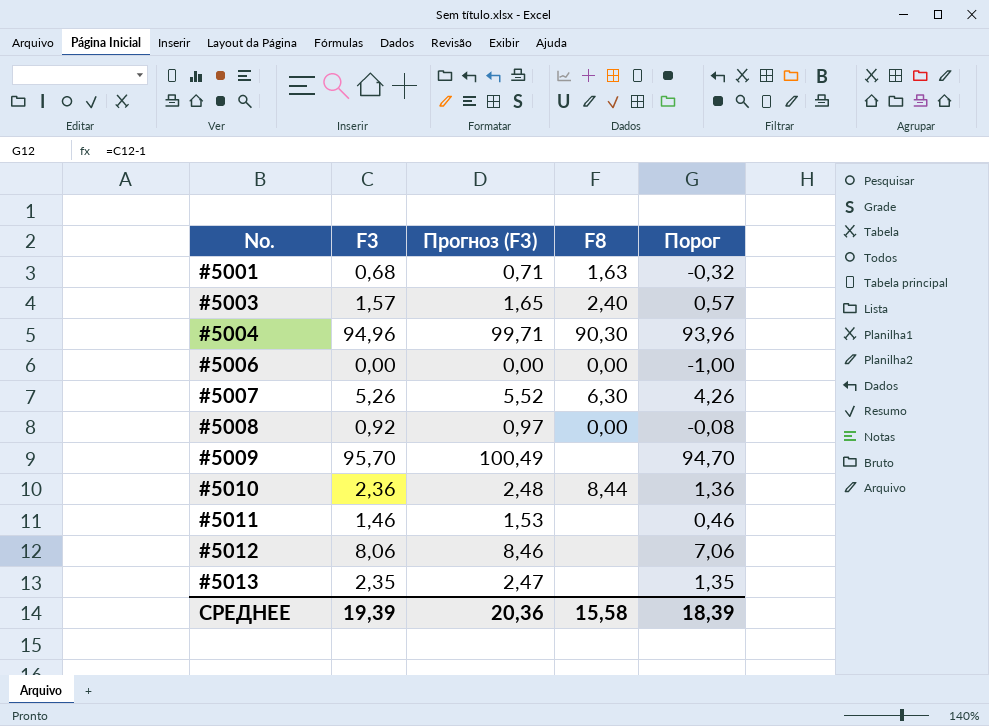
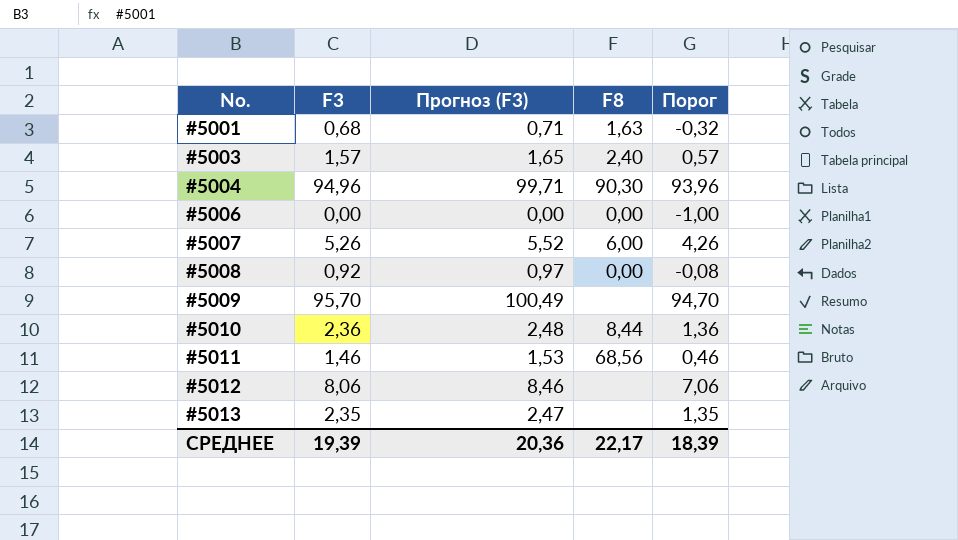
#5007 | F8: 6,30 -> 6,00
#5011 | F8: none -> 68,56
СРЕДНЕЕ | F8: 15,58 -> 22,17

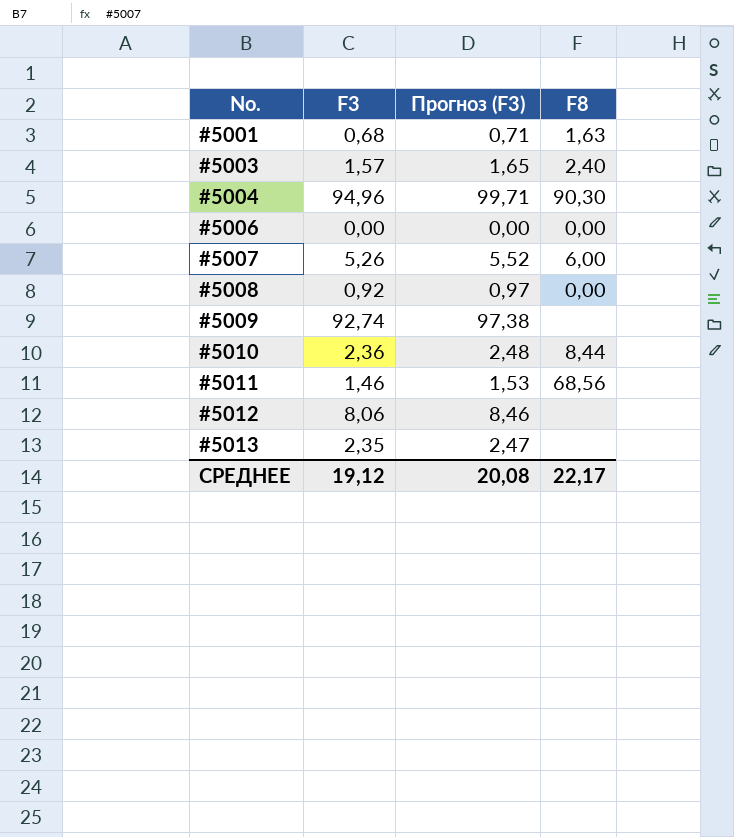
column Порог | formula: [F3] - 1 -> none
#5009 | F3: 95,70 -> 92,74
#5009 | Прогноз (F3): 100,49 -> 97,38
СРЕДНЕЕ | F3: 19,39 -> 19,12
СРЕДНЕЕ | Прогноз (F3): 20,36 -> 20,08

